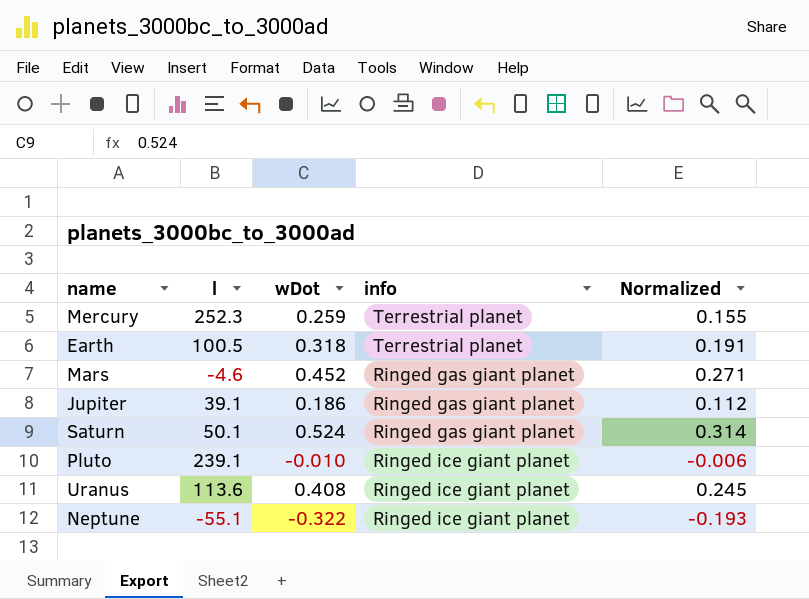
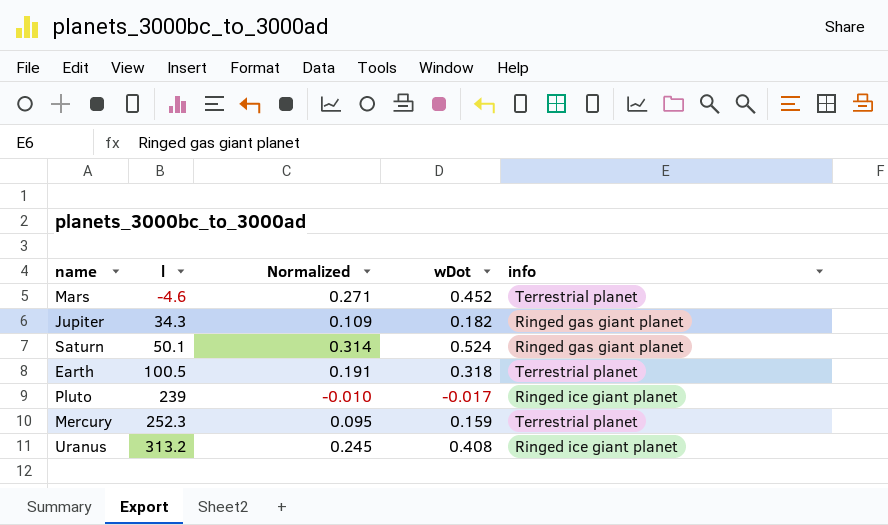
row order: none -> l ascending
column Normalized | position: 5 -> 3
row Neptune: -55.1 | -0.322 | Ringed ice giant planet | -0.193 -> none
Mars | info: Ringed gas giant planet -> Terrestrial planet
Jupiter | l: 39.1 -> 34.3
Jupiter | Normalized: 0.112 -> 0.109
Jupiter | wDot: 0.186 -> 0.182
Pluto | l: 239.1 -> 239
Pluto | Normalized: -0.006 -> -0.010
Pluto | wDot: -0.010 -> -0.017
Mercury | Normalized: 0.155 -> 0.095
Mercury | wDot: 0.259 -> 0.159
Uranus | l: 113.6 -> 313.2

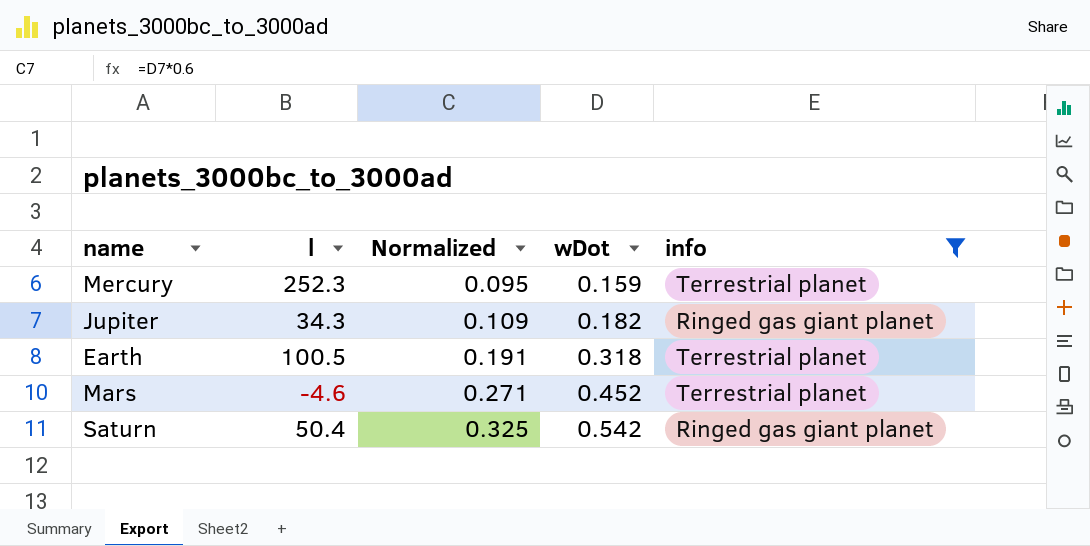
filter: none -> info != Ringed ice giant planet
row order: l ascending -> Normalized ascending
Saturn | l: 50.1 -> 50.4
Saturn | Normalized: 0.314 -> 0.325
Saturn | wDot: 0.524 -> 0.542

